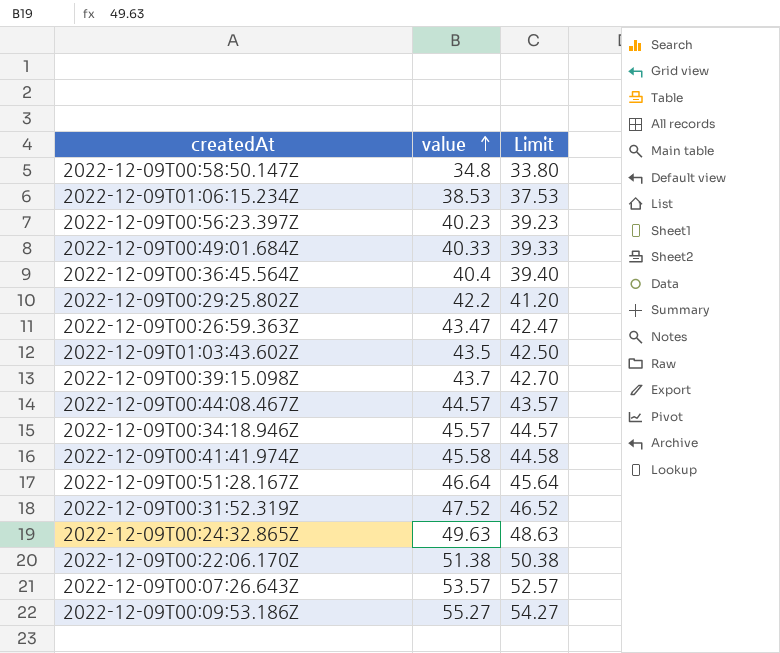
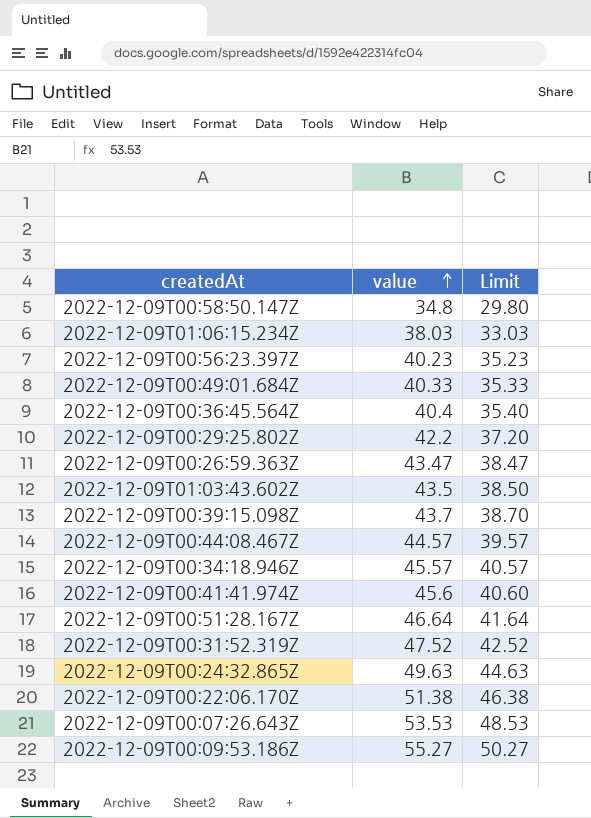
column Limit | formula: [value] - 1 -> [value] - 5
2022-12-09T01:06:15.234Z | value: 38.53 -> 38.03
2022-12-09T00:41:41.974Z | value: 45.58 -> 45.6
2022-12-09T00:07:26.643Z | value: 53.57 -> 53.53

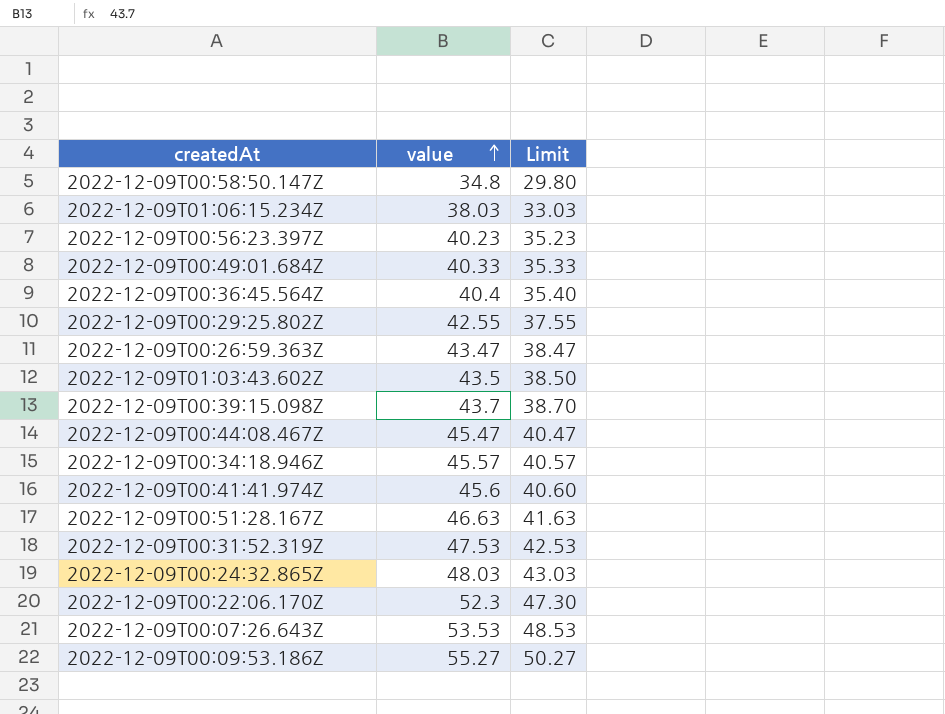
2022-12-09T00:29:25.802Z | value: 42.2 -> 42.55
2022-12-09T00:29:25.802Z | Limit: 37.20 -> 37.55
2022-12-09T00:44:08.467Z | value: 44.57 -> 45.47
2022-12-09T00:44:08.467Z | Limit: 39.57 -> 40.47
2022-12-09T00:51:28.167Z | value: 46.64 -> 46.63
2022-12-09T00:51:28.167Z | Limit: 41.64 -> 41.63
2022-12-09T00:31:52.319Z | value: 47.52 -> 47.53
2022-12-09T00:31:52.319Z | Limit: 42.52 -> 42.53
2022-12-09T00:24:32.865Z | value: 49.63 -> 48.03
2022-12-09T00:24:32.865Z | Limit: 44.63 -> 43.03
2022-12-09T00:22:06.170Z | value: 51.38 -> 52.3
2022-12-09T00:22:06.170Z | Limit: 46.38 -> 47.30

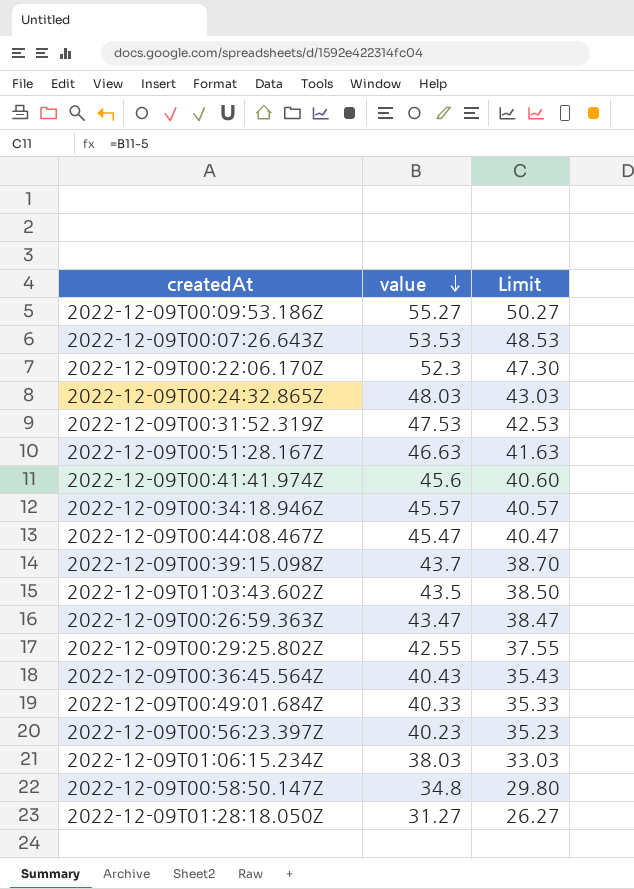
row order: value ascending -> value descending
2022-12-09T00:36:45.564Z | value: 40.4 -> 40.43
2022-12-09T00:36:45.564Z | Limit: 35.40 -> 35.43
row 2022-12-09T01:28:18.050Z: none -> 31.27 | 26.27

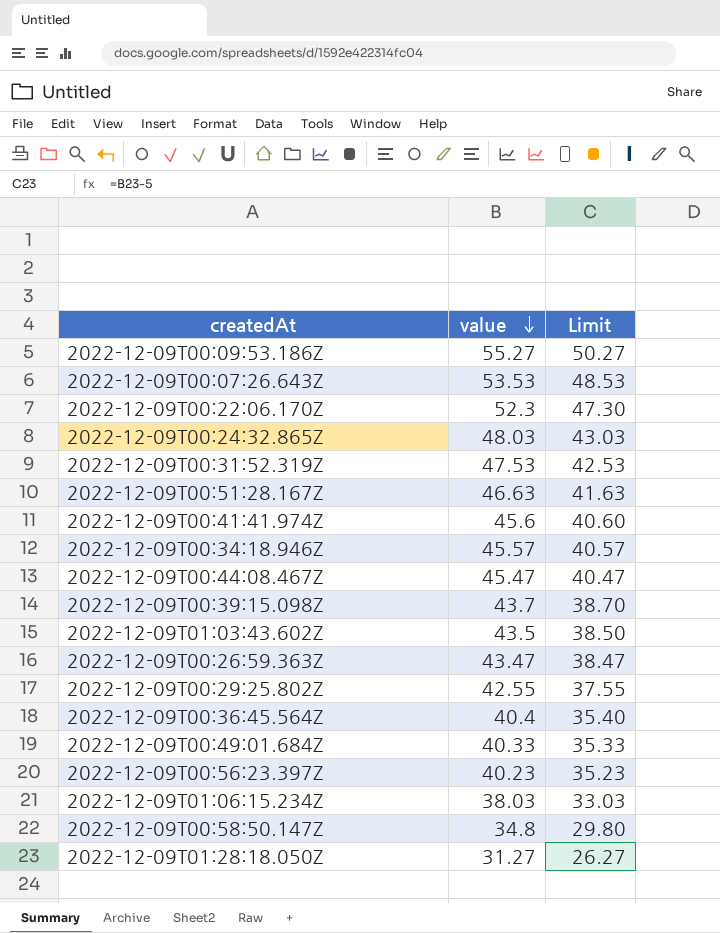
2022-12-09T00:36:45.564Z | value: 40.43 -> 40.4
2022-12-09T00:36:45.564Z | Limit: 35.43 -> 35.40

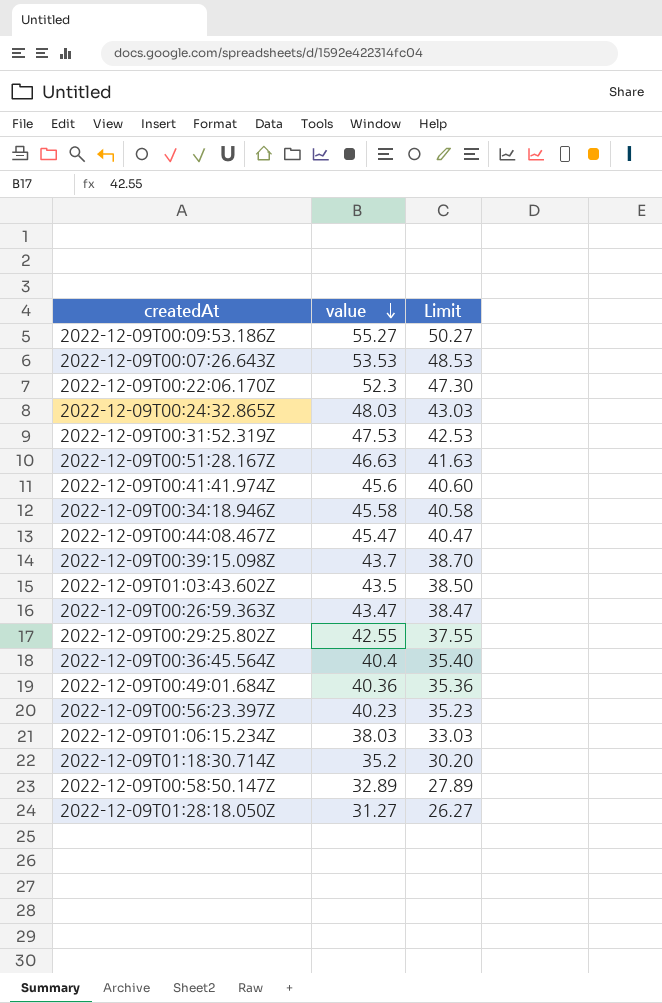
2022-12-09T00:34:18.946Z | value: 45.57 -> 45.58
2022-12-09T00:34:18.946Z | Limit: 40.57 -> 40.58
2022-12-09T00:49:01.684Z | value: 40.33 -> 40.36
2022-12-09T00:49:01.684Z | Limit: 35.33 -> 35.36
row 2022-12-09T01:18:30.714Z: none -> 35.2 | 30.20
2022-12-09T00:58:50.147Z | value: 34.8 -> 32.89
2022-12-09T00:58:50.147Z | Limit: 29.80 -> 27.89

